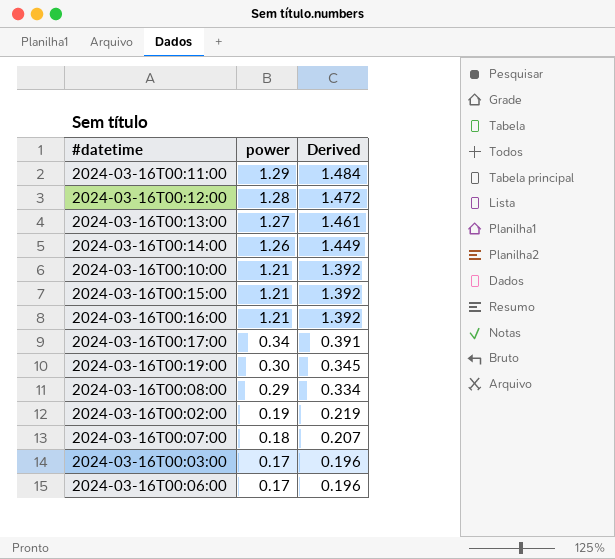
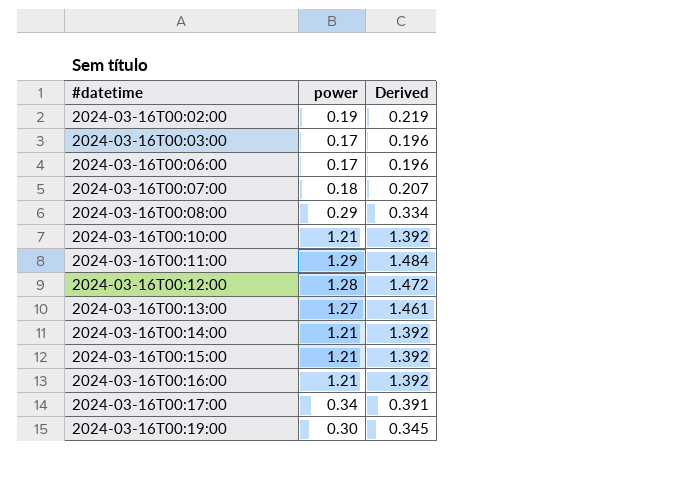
row order: power descending -> #datetime ascending
2024-03-16T00:14:00 | power: 1.26 -> 1.21
2024-03-16T00:14:00 | Derived: 1.449 -> 1.392

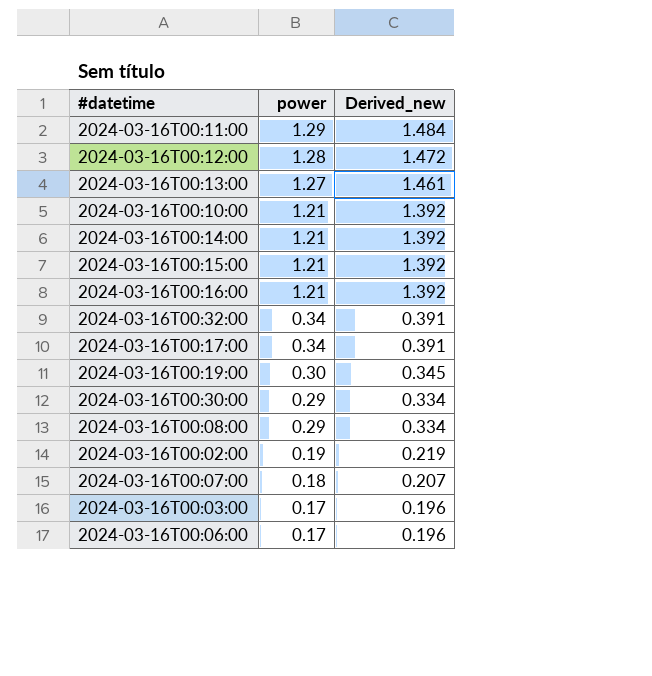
row order: #datetime ascending -> power descending
column name: Derived -> Derived_new
row 2024-03-16T00:32:00: none -> 0.34 | 0.391
row 2024-03-16T00:30:00: none -> 0.29 | 0.334

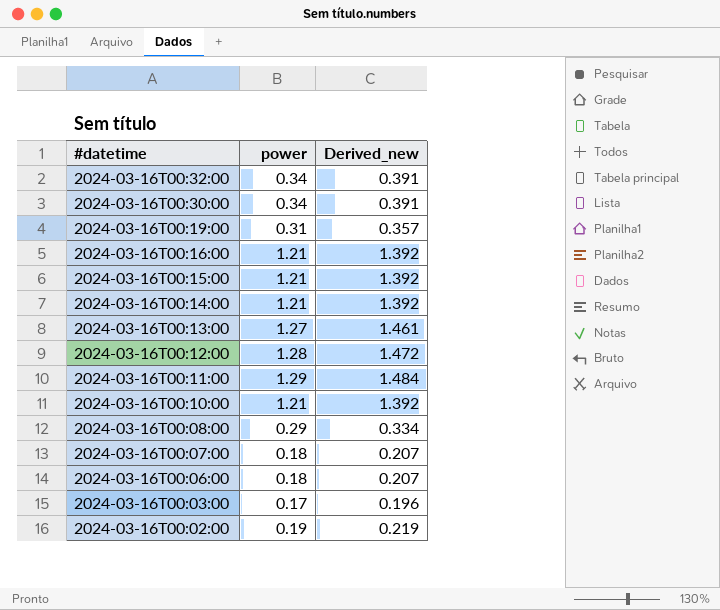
row order: power descending -> #datetime descending
row 2024-03-16T00:17:00: 0.34 | 0.391 -> none
2024-03-16T00:30:00 | power: 0.29 -> 0.34
2024-03-16T00:30:00 | Derived_new: 0.334 -> 0.391
2024-03-16T00:19:00 | power: 0.30 -> 0.31
2024-03-16T00:19:00 | Derived_new: 0.345 -> 0.357
2024-03-16T00:06:00 | power: 0.17 -> 0.18
2024-03-16T00:06:00 | Derived_new: 0.196 -> 0.207

